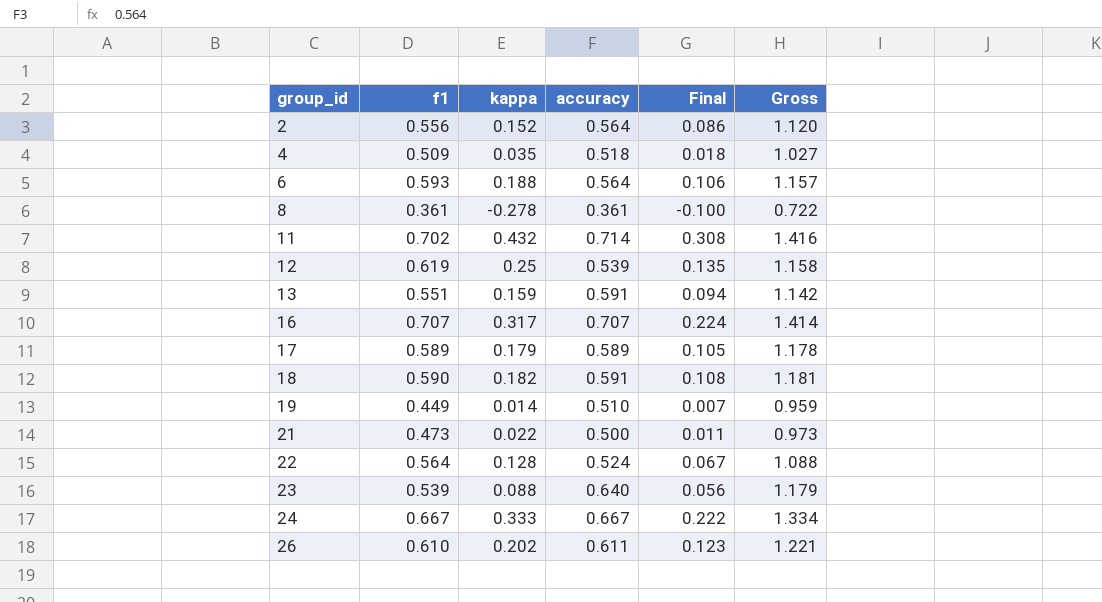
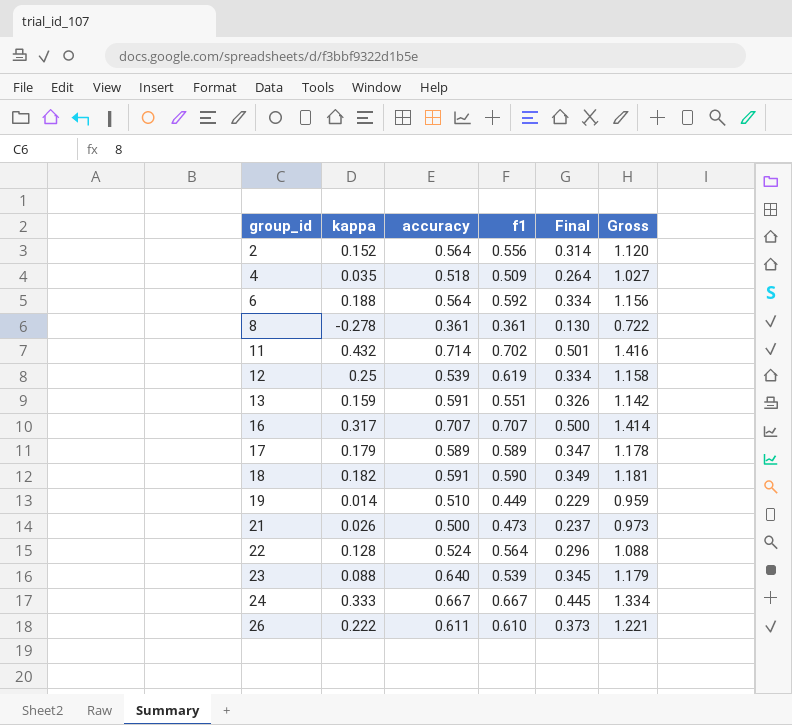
column f1 | position: 2 -> 4
column Final | formula: [kappa] * [accuracy] -> [accuracy] * [f1]
6 | f1: 0.593 -> 0.592
6 | Gross: 1.157 -> 1.156
21 | kappa: 0.022 -> 0.026
26 | kappa: 0.202 -> 0.222

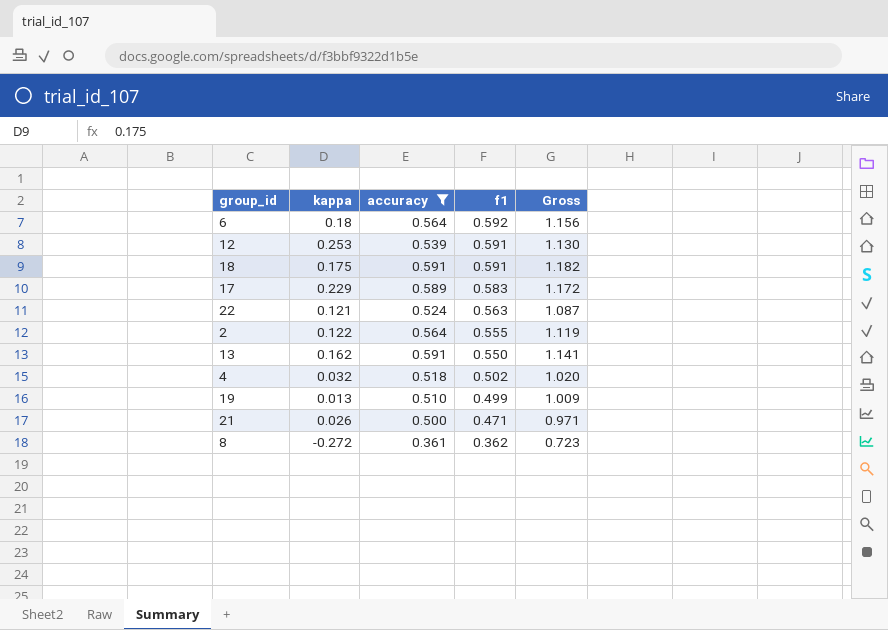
filter: none -> accuracy <= 0.591
row order: group_id ascending -> f1 descending
column Final | formula: [accuracy] * [f1] -> none
6 | kappa: 0.188 -> 0.18
12 | kappa: 0.25 -> 0.253
12 | f1: 0.619 -> 0.591
12 | Gross: 1.158 -> 1.130
18 | kappa: 0.182 -> 0.175
18 | f1: 0.590 -> 0.591
18 | Gross: 1.181 -> 1.182
17 | kappa: 0.179 -> 0.229
17 | f1: 0.589 -> 0.583
17 | Gross: 1.178 -> 1.172
22 | kappa: 0.128 -> 0.121
22 | f1: 0.564 -> 0.563
22 | Gross: 1.088 -> 1.087
2 | kappa: 0.152 -> 0.122
2 | f1: 0.556 -> 0.555
2 | Gross: 1.120 -> 1.119
13 | kappa: 0.159 -> 0.162
13 | f1: 0.551 -> 0.550
13 | Gross: 1.142 -> 1.141
4 | kappa: 0.035 -> 0.032
4 | f1: 0.509 -> 0.502
4 | Gross: 1.027 -> 1.020
19 | kappa: 0.014 -> 0.013
19 | f1: 0.449 -> 0.499
19 | Gross: 0.959 -> 1.009
21 | f1: 0.473 -> 0.471
21 | Gross: 0.973 -> 0.971
8 | kappa: -0.278 -> -0.272
8 | f1: 0.361 -> 0.362
8 | Gross: 0.722 -> 0.723

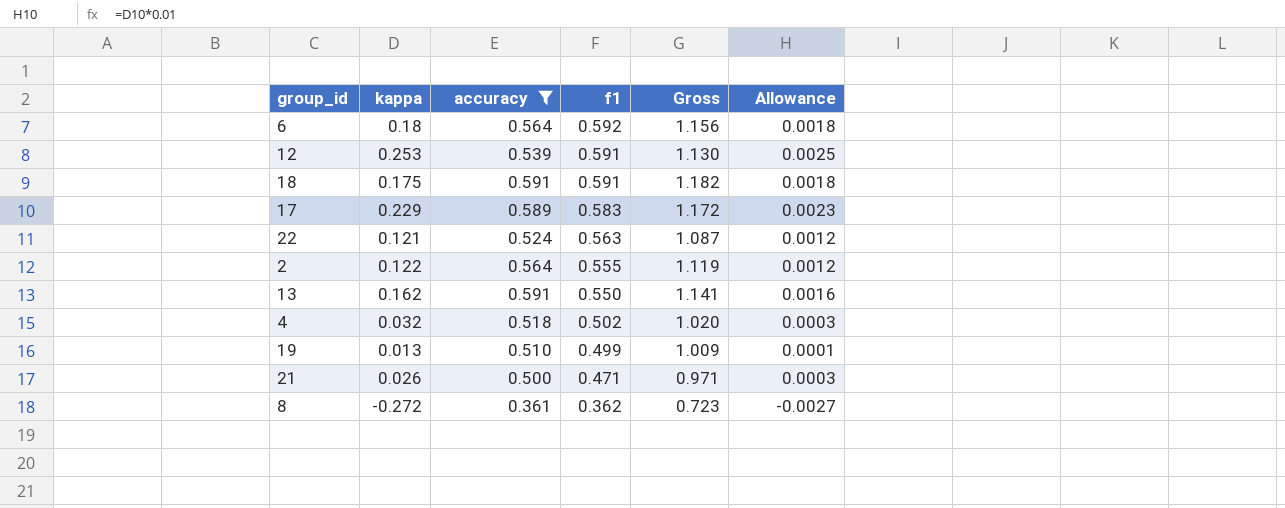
column Allowance | formula: none -> [kappa] * 0.01

